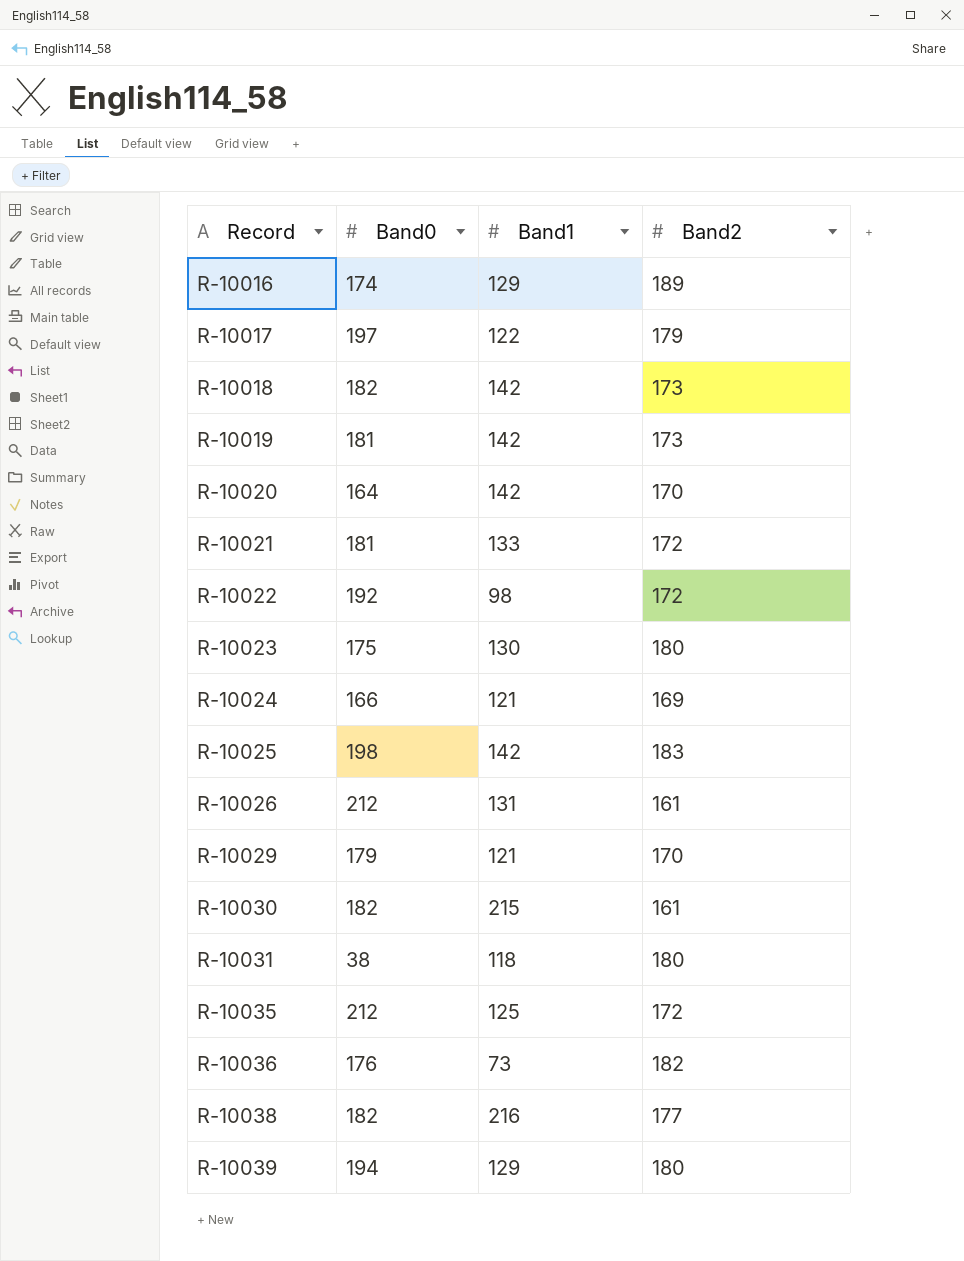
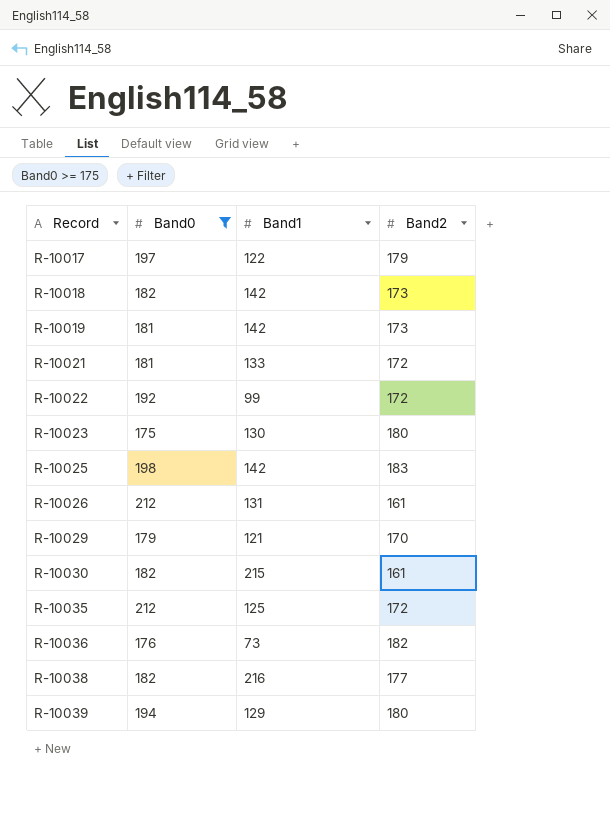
filter: none -> Band0 >= 175
R-10022 | Band1: 98 -> 99

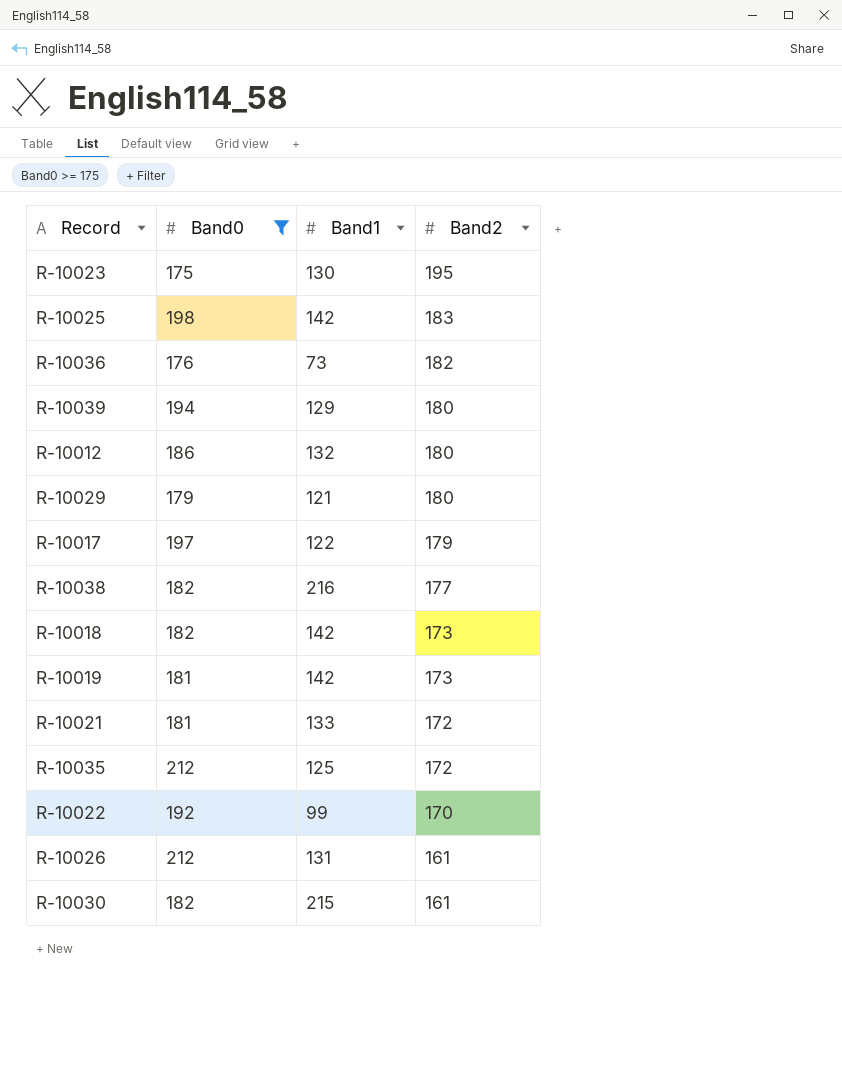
row order: Record ascending -> Band2 descending
R-10023 | Band2: 180 -> 195
row R-10012: none -> 186 | 132 | 180
R-10029 | Band2: 170 -> 180
R-10022 | Band2: 172 -> 170

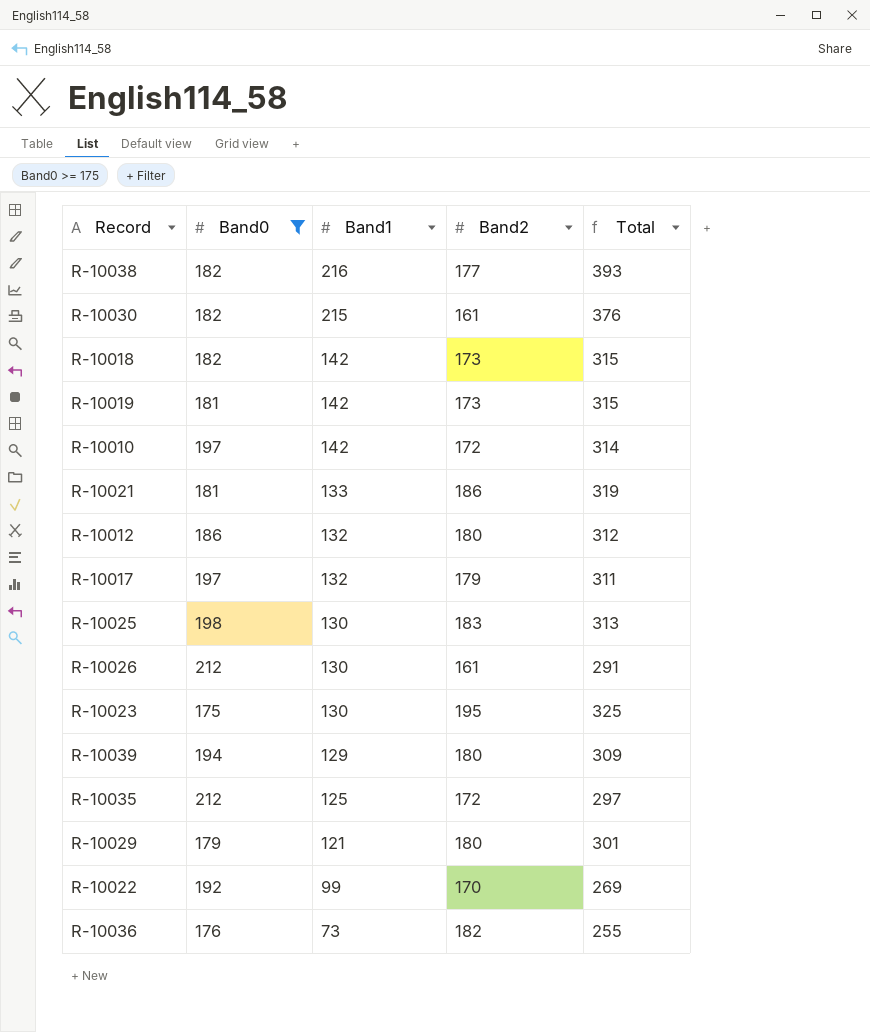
row order: Band2 descending -> Band1 descending
column Total | formula: none -> [Band1] + [Band2]
row R-10010: none -> 197 | 142 | 172 | 314
R-10021 | Band2: 172 -> 186
R-10017 | Band1: 122 -> 132
R-10025 | Band1: 142 -> 130
R-10026 | Band1: 131 -> 130

